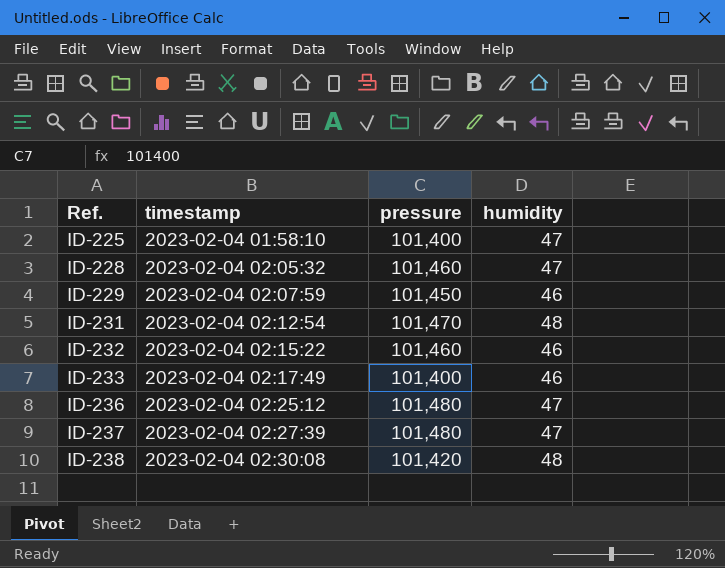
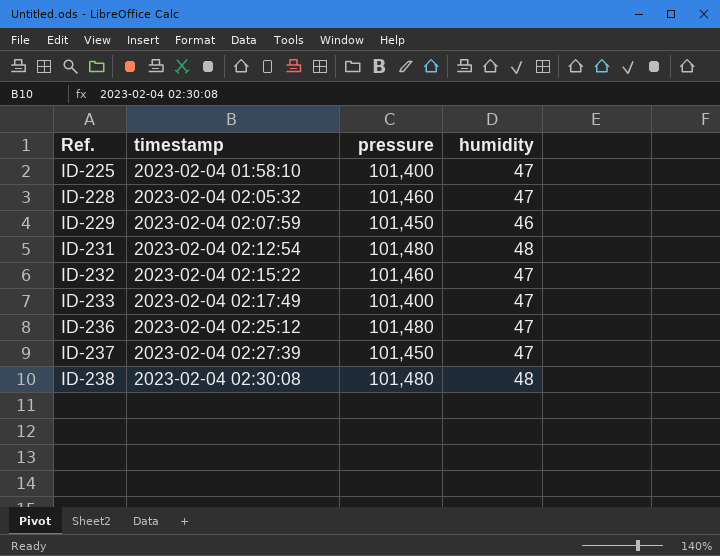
ID-231 | pressure: 101,470 -> 101,480
ID-232 | humidity: 46 -> 47
ID-233 | humidity: 46 -> 47
ID-237 | pressure: 101,480 -> 101,450
ID-238 | pressure: 101,420 -> 101,480

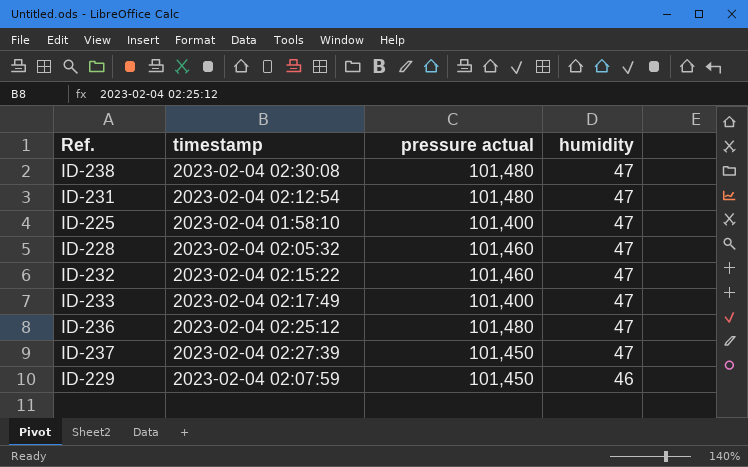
row order: Ref. ascending -> humidity descending
column name: pressure -> pressure actual
ID-238 | humidity: 48 -> 47
ID-231 | humidity: 48 -> 47

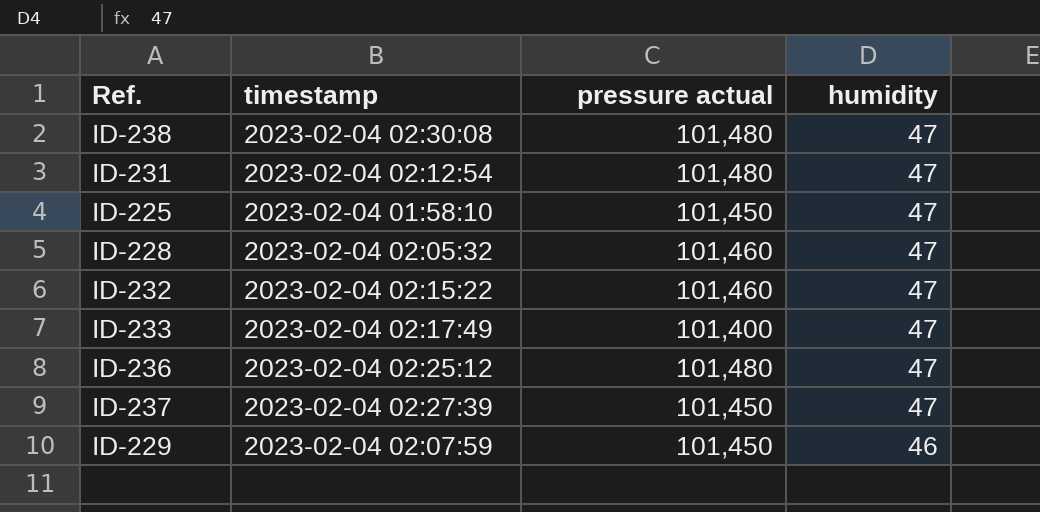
ID-225 | pressure actual: 101,400 -> 101,450

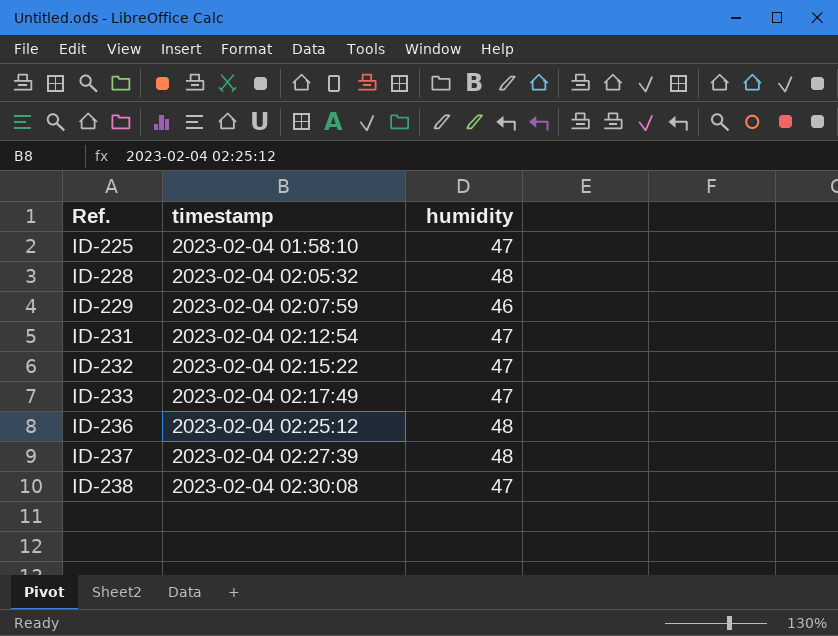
row order: humidity descending -> Ref. ascending
column pressure actual | position: 3 -> none
ID-228 | humidity: 47 -> 48
ID-236 | humidity: 47 -> 48
ID-237 | humidity: 47 -> 48

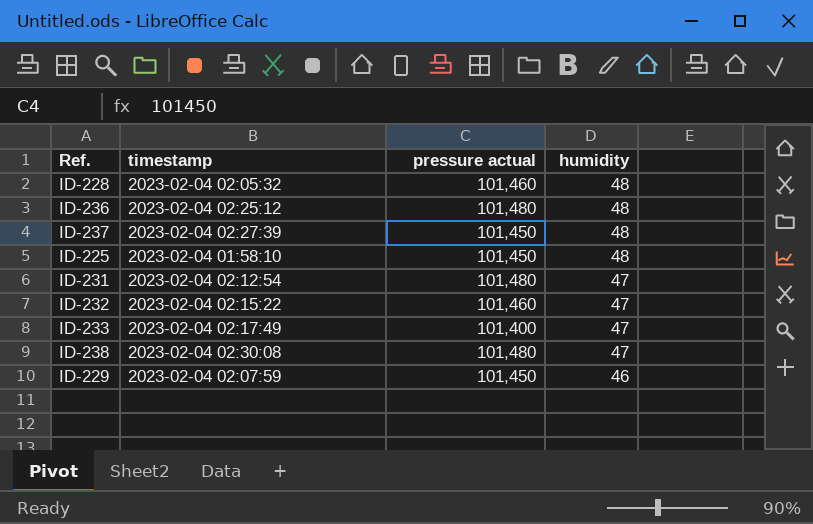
row order: Ref. ascending -> humidity descending
column pressure actual | position: none -> 3
ID-225 | humidity: 47 -> 48

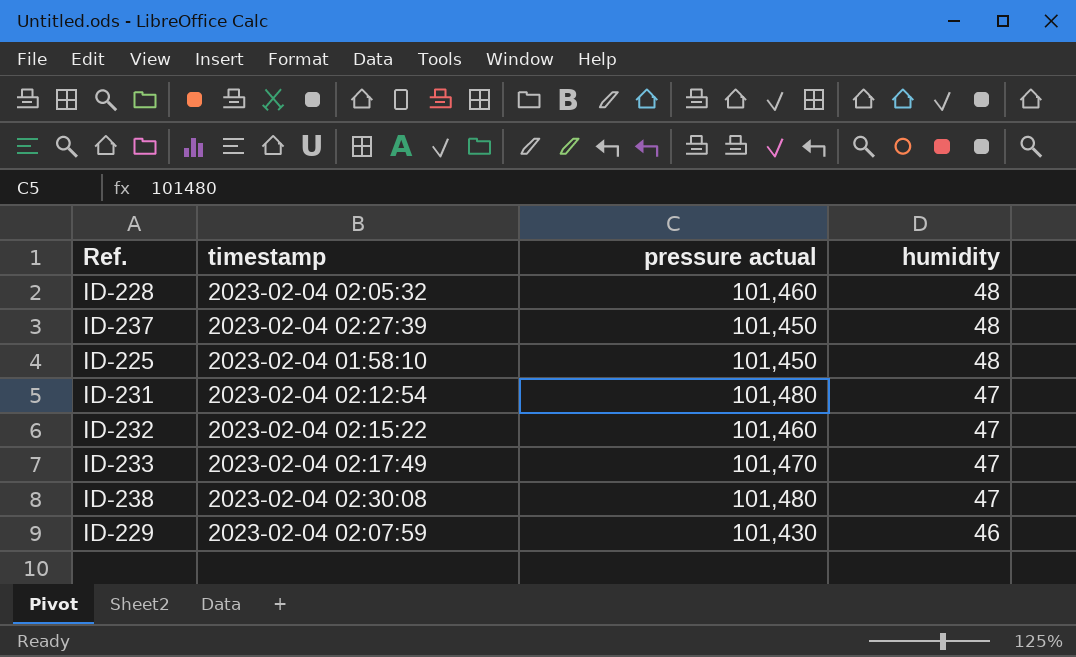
row ID-236: 2023-02-04 02:25:12 | 101,480 | 48 -> none
ID-233 | pressure actual: 101,400 -> 101,470
ID-229 | pressure actual: 101,450 -> 101,430

